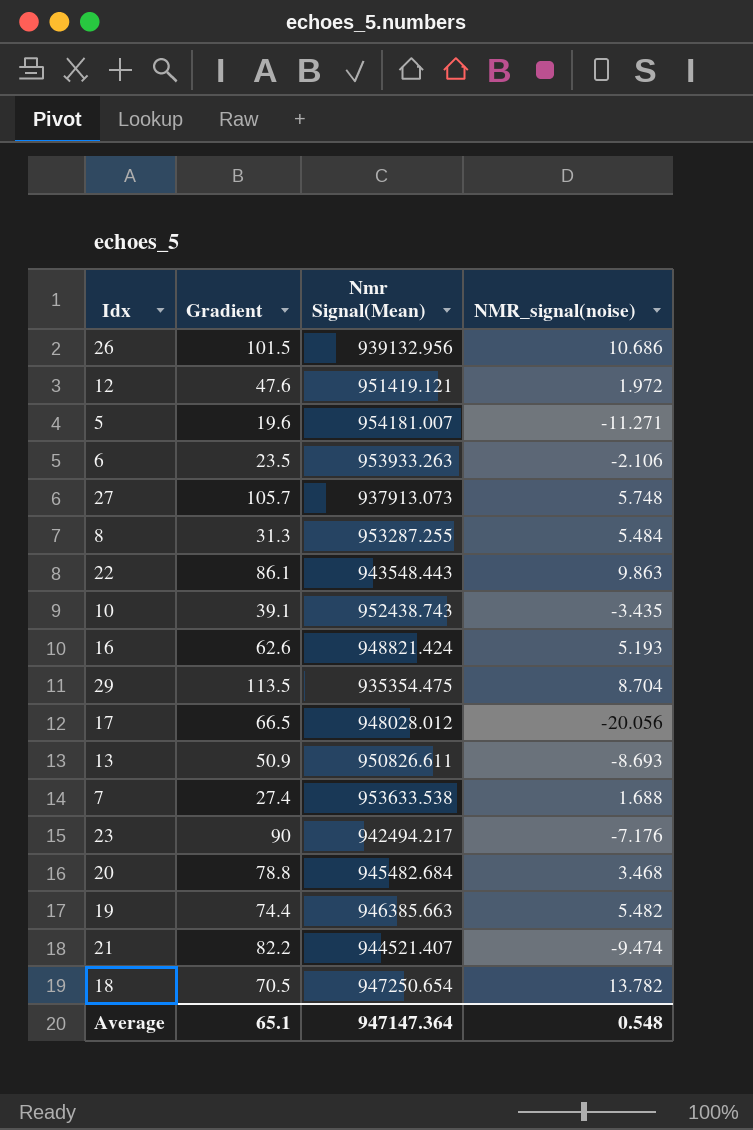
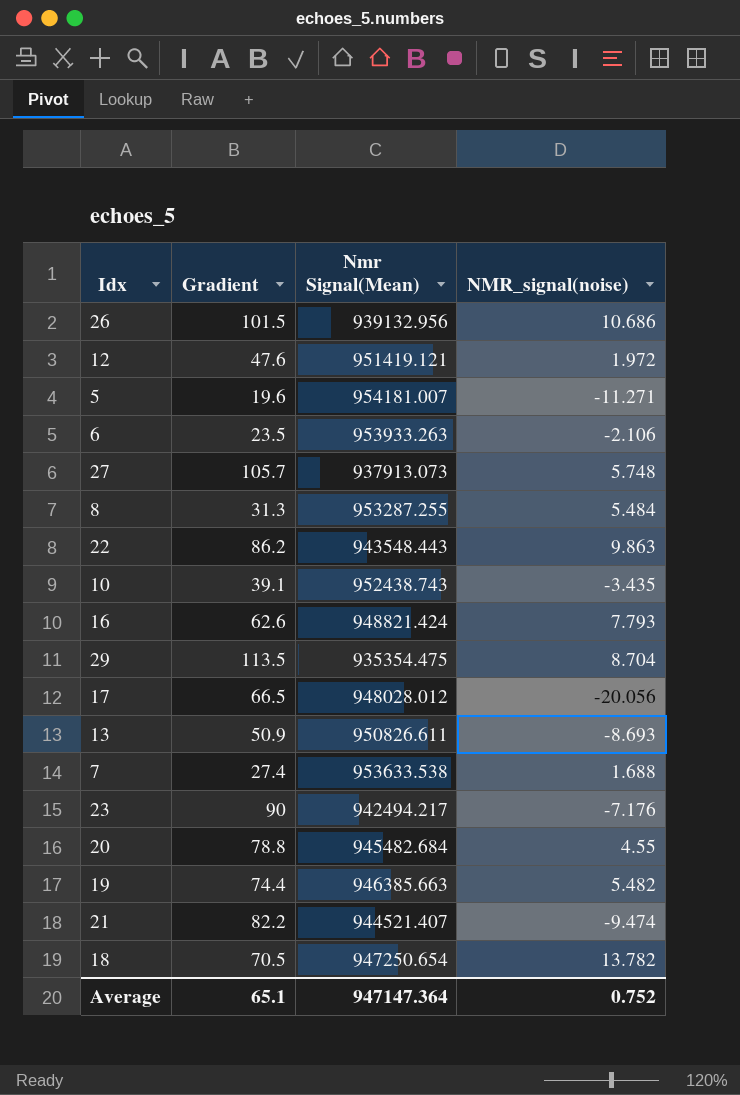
22 | Gradient: 86.1 -> 86.2
16 | NMR_signal(noise): 5.193 -> 7.793
20 | NMR_signal(noise): 3.468 -> 4.55
Average | NMR_signal(noise): 0.548 -> 0.752

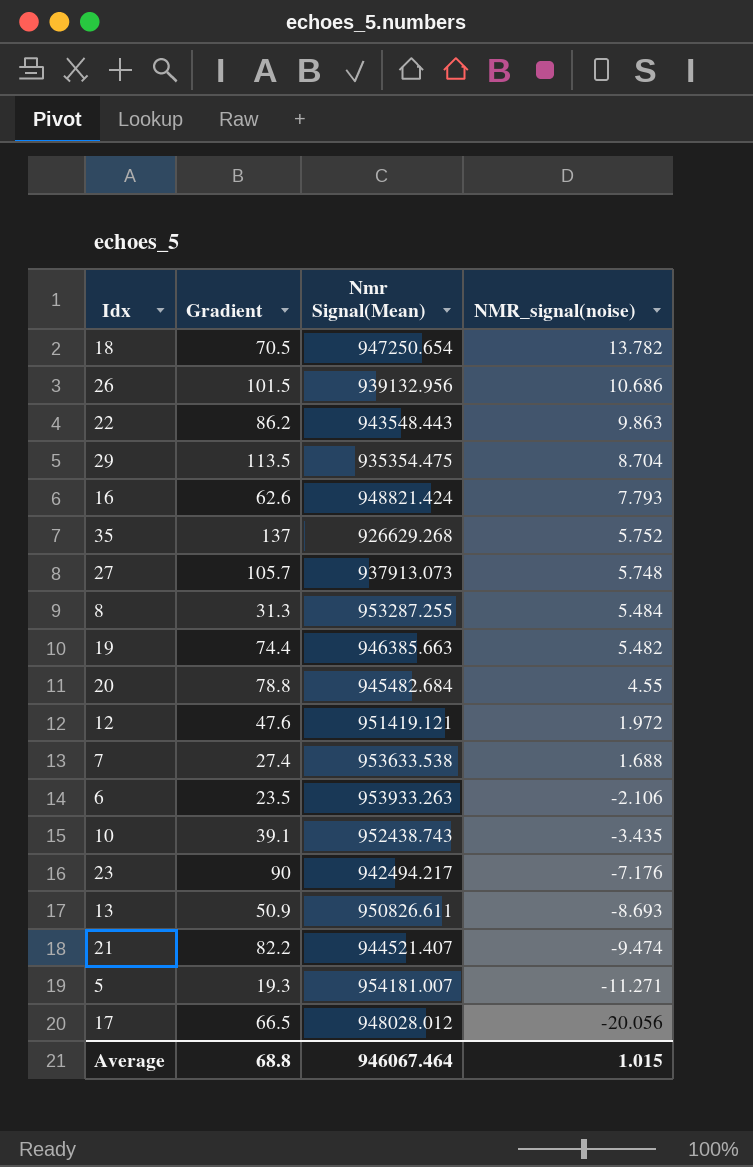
row order: none -> NMR_signal(noise) descending
row 35: none -> 137 | 926629.268 | 5.752
5 | Gradient: 19.6 -> 19.3
Average | Gradient: 65.1 -> 68.8
Average | Nmr Signal(Mean): 947147.364 -> 946067.464
Average | NMR_signal(noise): 0.752 -> 1.015

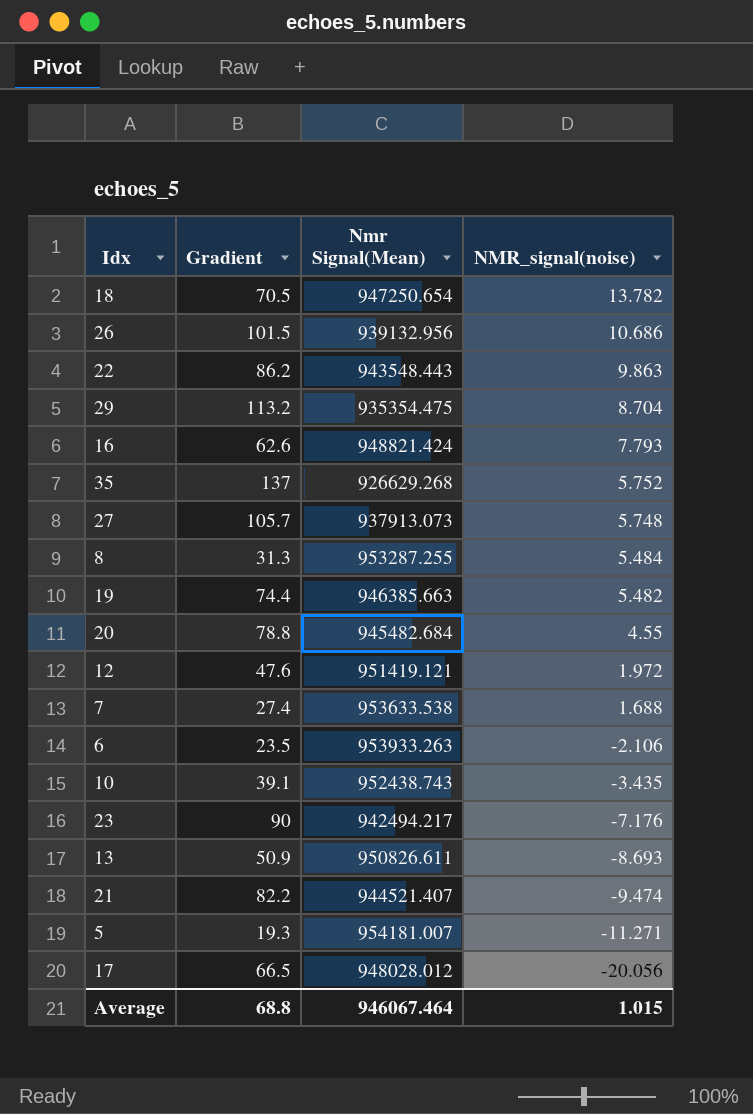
29 | Gradient: 113.5 -> 113.2

